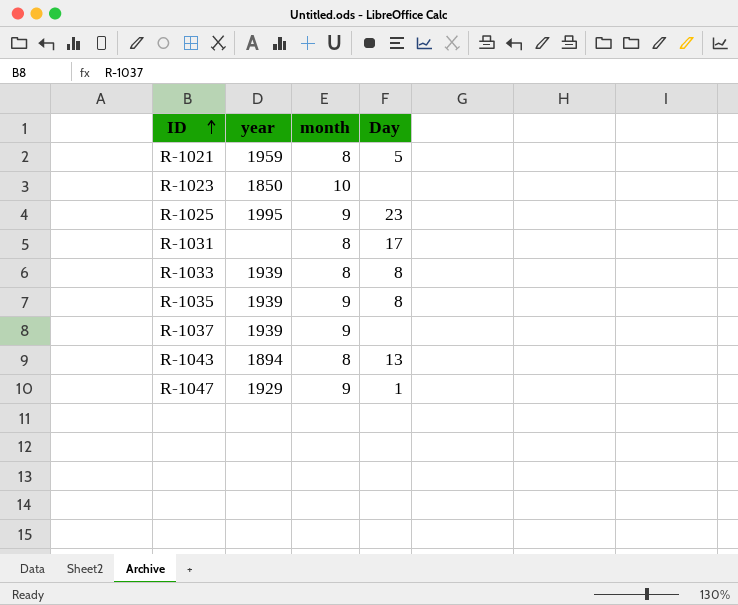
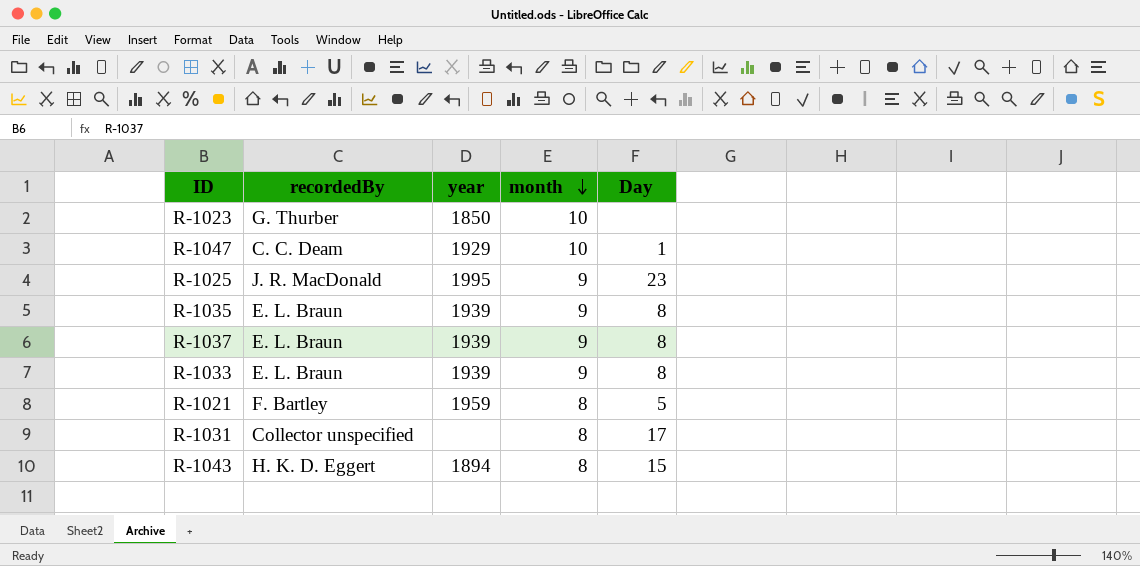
row order: ID ascending -> month descending
column recordedBy | position: none -> 2
R-1047 | month: 9 -> 10
R-1037 | Day: none -> 8
R-1033 | month: 8 -> 9
R-1043 | Day: 13 -> 15

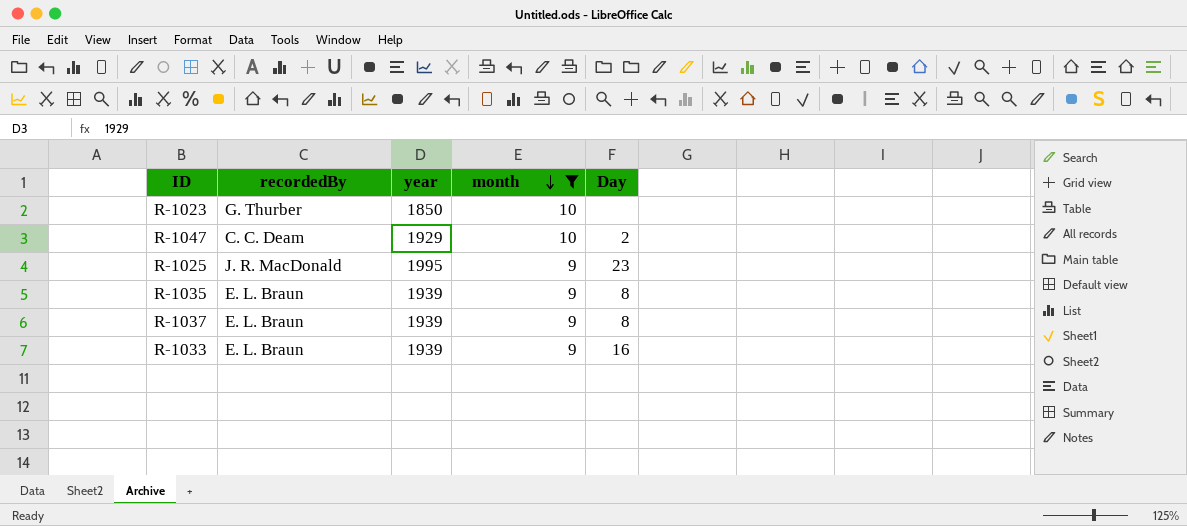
filter: none -> month != 8
R-1047 | Day: 1 -> 2
R-1033 | Day: 8 -> 16

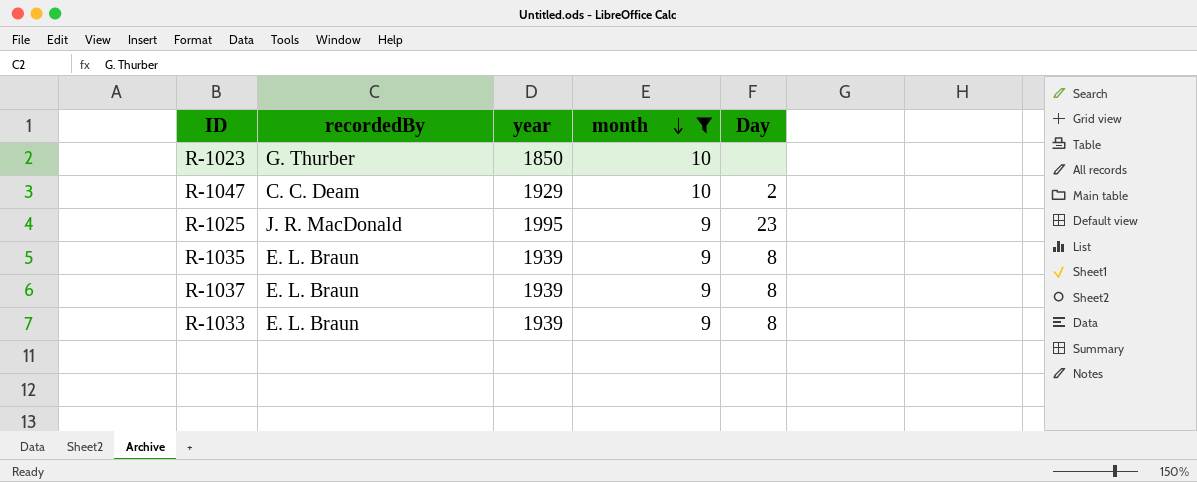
R-1033 | Day: 16 -> 8

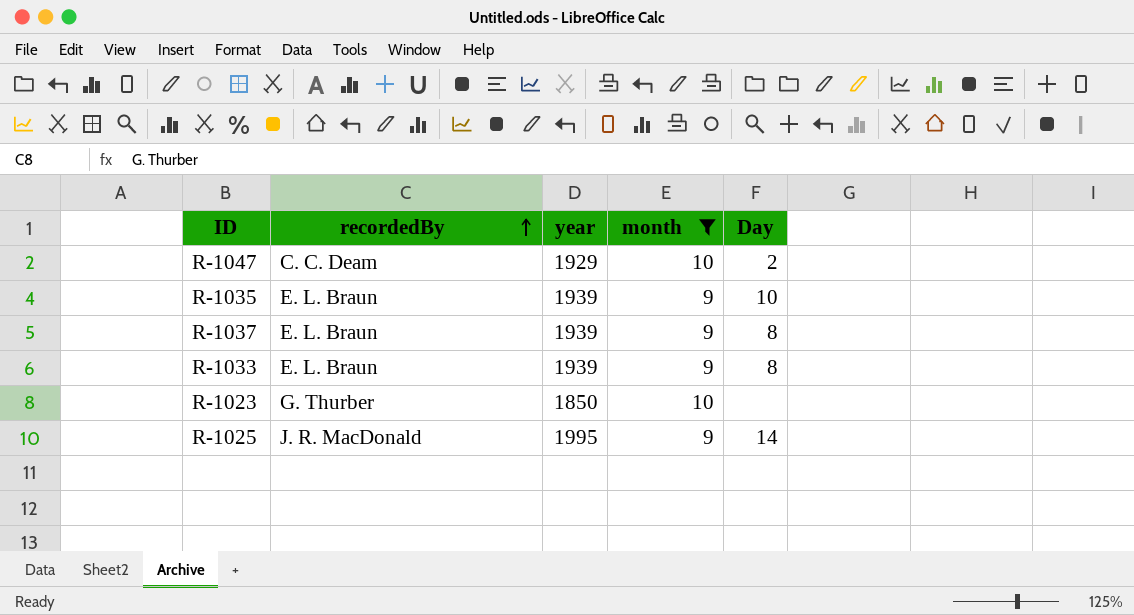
row order: month descending -> recordedBy ascending
R-1035 | Day: 8 -> 10
R-1025 | Day: 23 -> 14

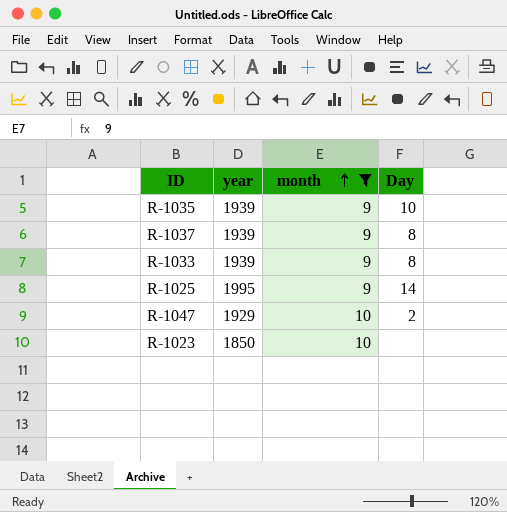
row order: recordedBy ascending -> month ascending
column recordedBy | position: 2 -> none

